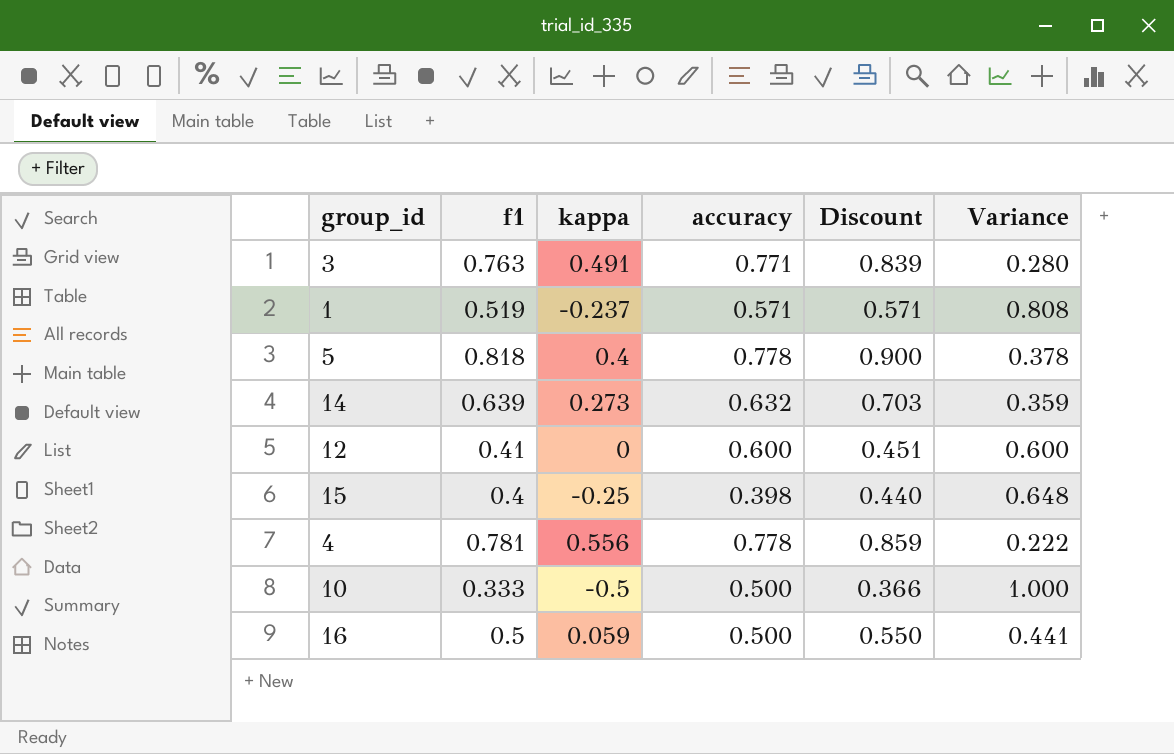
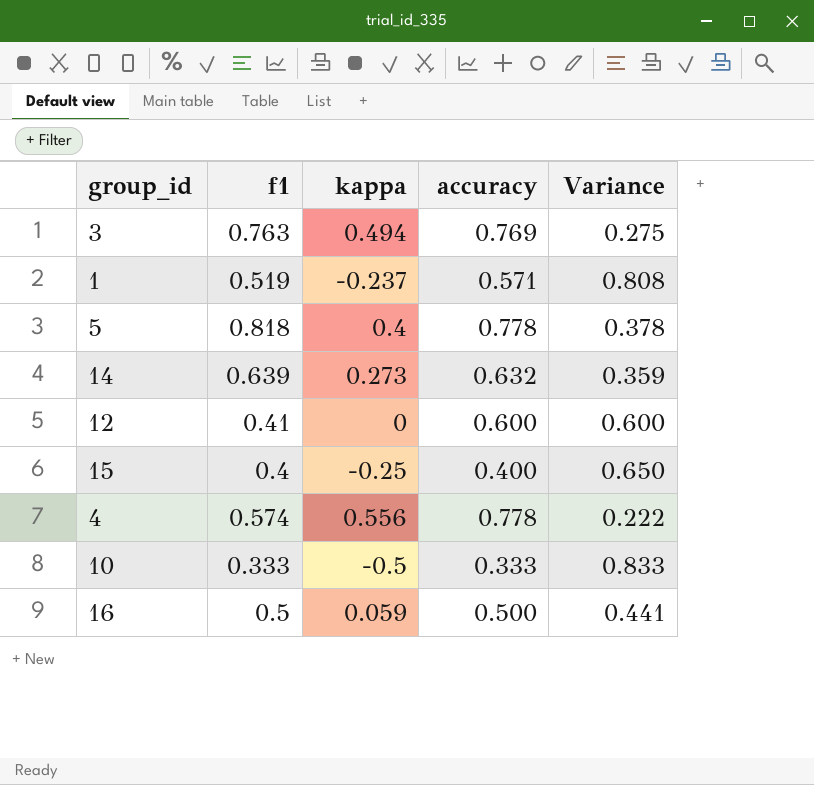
column Discount | formula: [f1] * 1.1 -> none
3 | kappa: 0.491 -> 0.494
3 | accuracy: 0.771 -> 0.769
3 | Variance: 0.280 -> 0.275
15 | accuracy: 0.398 -> 0.400
15 | Variance: 0.648 -> 0.650
4 | f1: 0.781 -> 0.574
10 | accuracy: 0.500 -> 0.333
10 | Variance: 1.000 -> 0.833

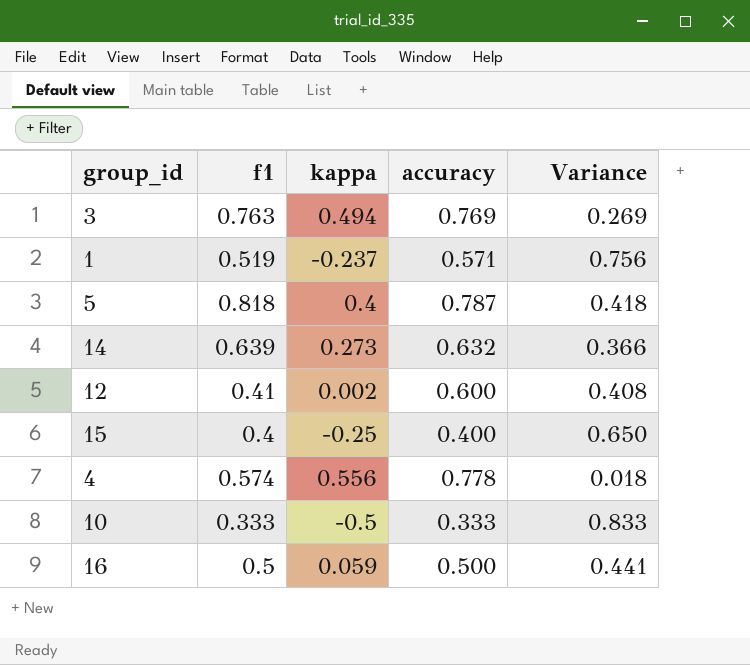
column Variance | formula: [accuracy] - [kappa] -> [f1] - [kappa]
5 | accuracy: 0.778 -> 0.787
12 | kappa: 0 -> 0.002

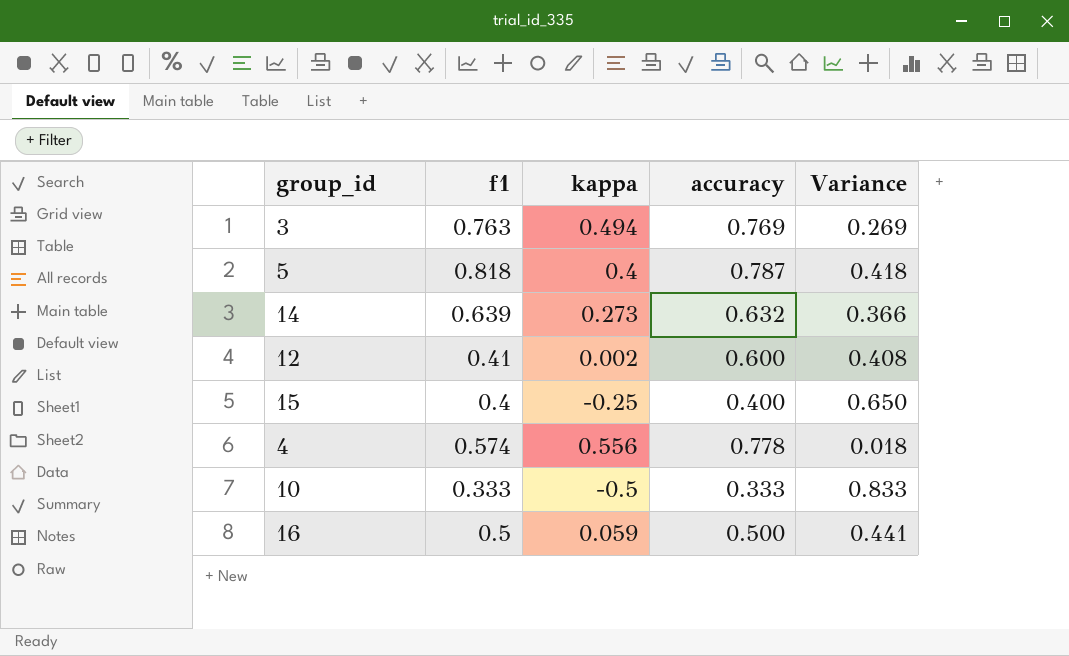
row 1: 0.519 | -0.237 | 0.571 | 0.756 -> none

